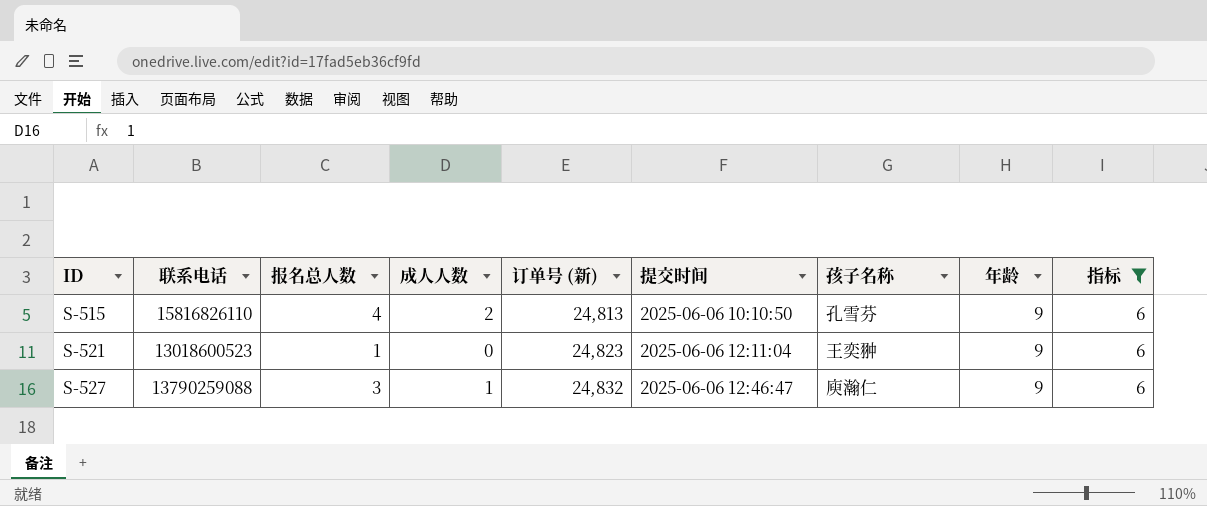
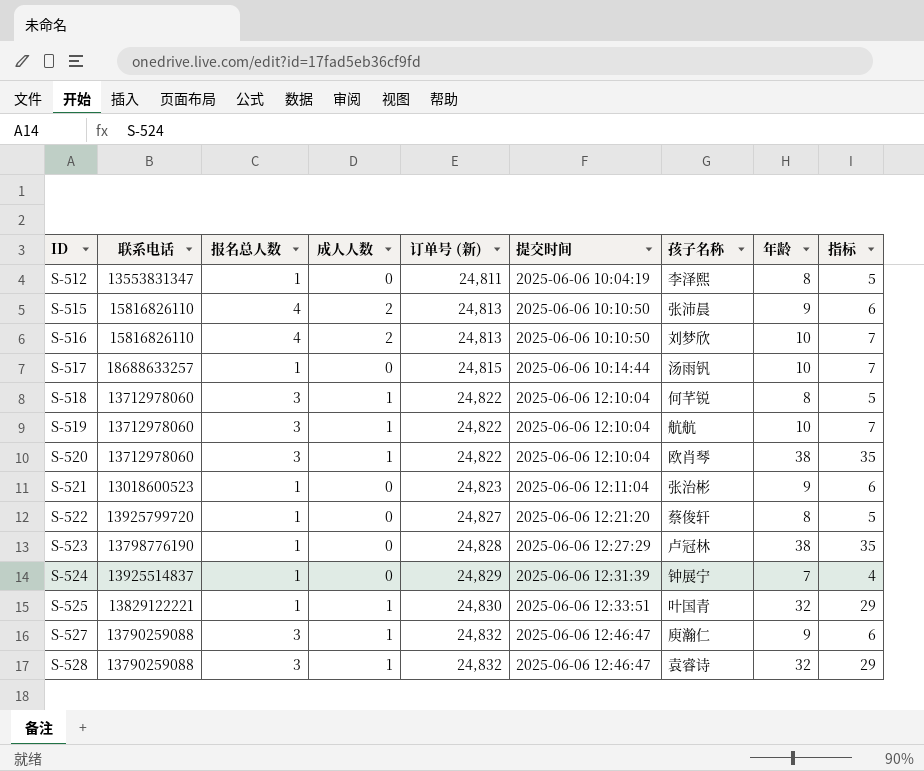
filter: 指标 = 6 -> none
S-515 | 孩子名称: 孔雪芬 -> 张沛晨
S-521 | 孩子名称: 王奕翀 -> 张治彬

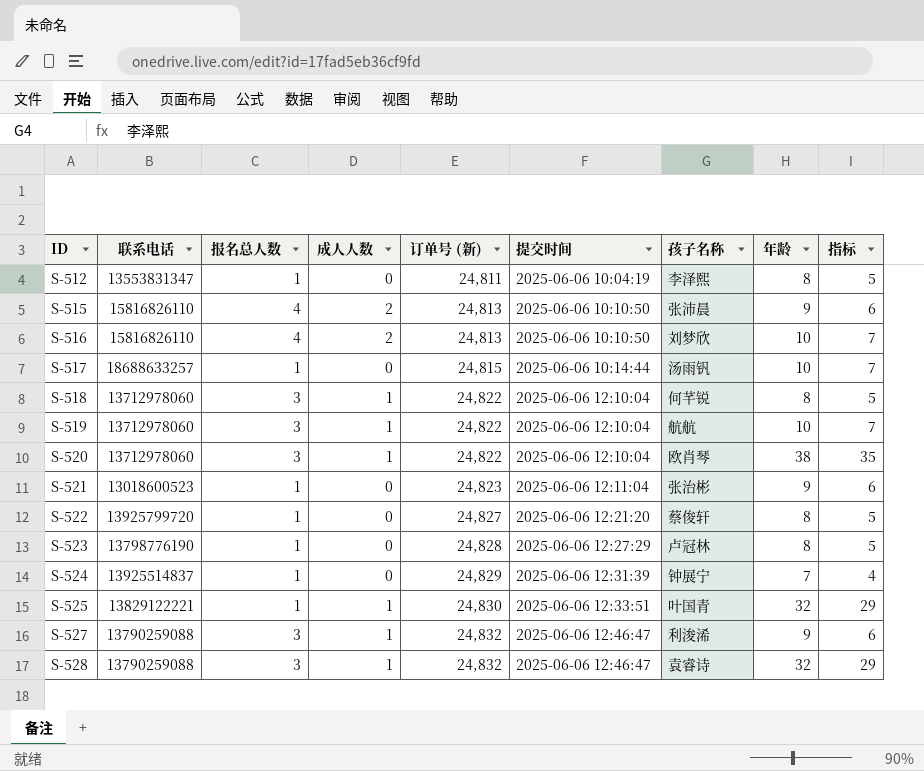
S-523 | 年龄: 38 -> 8
S-523 | 指标: 35 -> 5
S-527 | 孩子名称: 庾瀚仁 -> 利浚浠

